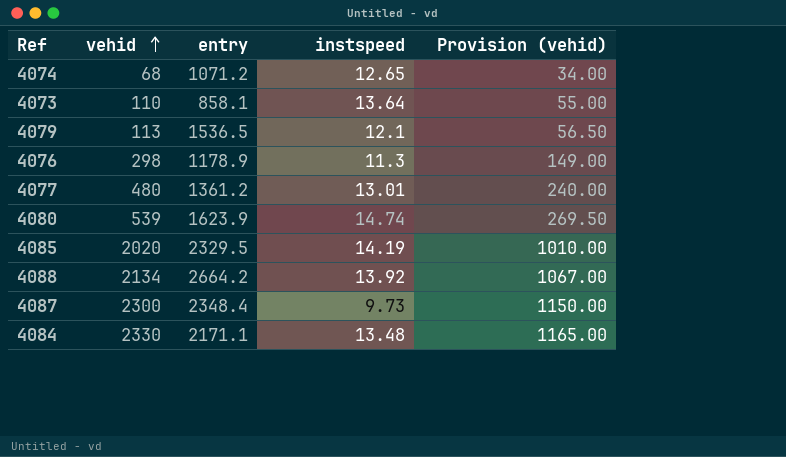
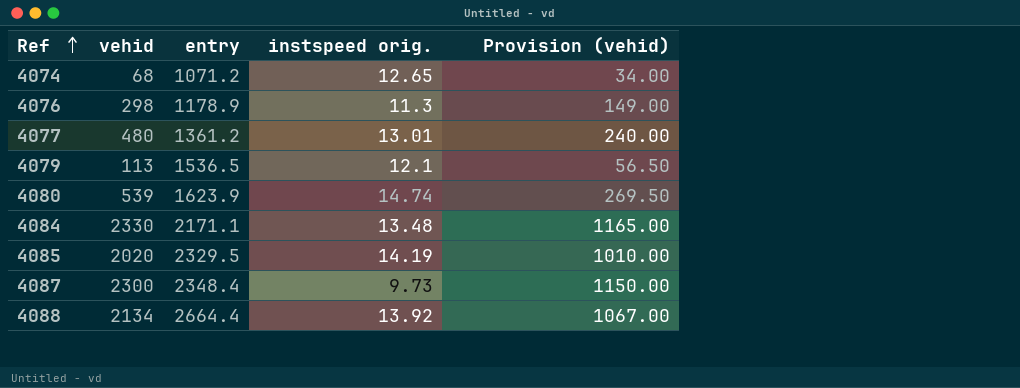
row order: vehid ascending -> Ref ascending
column name: instspeed -> instspeed orig.
row 4073: 110 | 858.1 | 13.64 | 55.00 -> none
4088 | entry: 2664.2 -> 2664.4

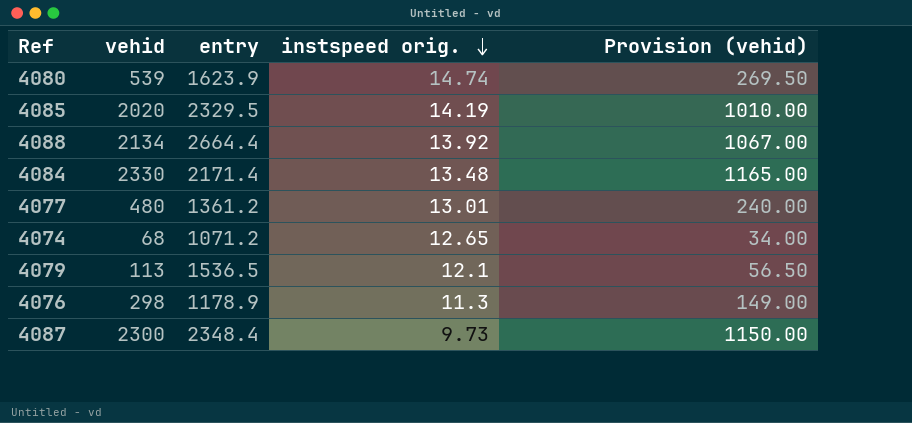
row order: Ref ascending -> instspeed orig. descending
4084 | entry: 2171.1 -> 2171.4

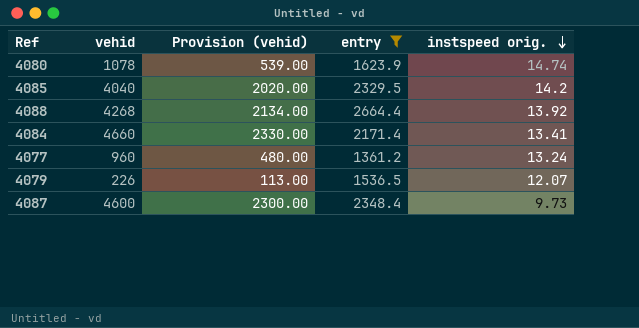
filter: none -> entry >= 1361.2
column Provision (vehid) | position: 5 -> 3
4080 | vehid: 539 -> 1078
4080 | Provision (vehid): 269.50 -> 539.00
4085 | vehid: 2020 -> 4040
4085 | Provision (vehid): 1010.00 -> 2020.00
4085 | instspeed orig.: 14.19 -> 14.2
4088 | vehid: 2134 -> 4268
4088 | Provision (vehid): 1067.00 -> 2134.00
4084 | vehid: 2330 -> 4660
4084 | Provision (vehid): 1165.00 -> 2330.00
4084 | instspeed orig.: 13.48 -> 13.41
4077 | vehid: 480 -> 960
4077 | Provision (vehid): 240.00 -> 480.00
4077 | instspeed orig.: 13.01 -> 13.24
4079 | vehid: 113 -> 226
4079 | Provision (vehid): 56.50 -> 113.00
4079 | instspeed orig.: 12.1 -> 12.07
4087 | vehid: 2300 -> 4600
4087 | Provision (vehid): 1150.00 -> 2300.00

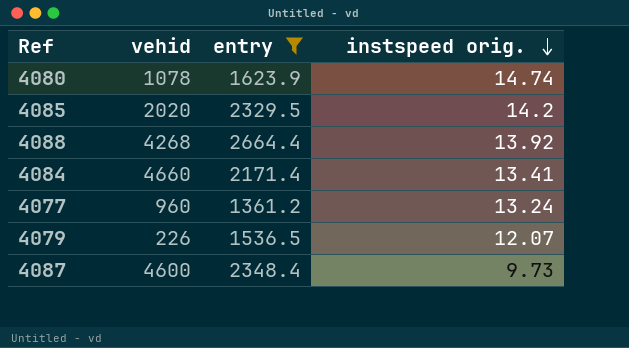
column Provision (vehid) | formula: [vehid] * 0.5 -> none
4085 | vehid: 4040 -> 2020

